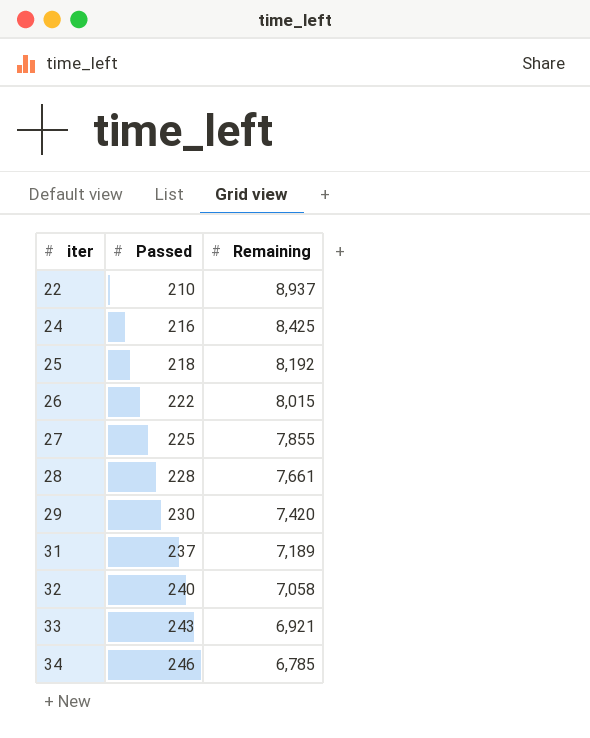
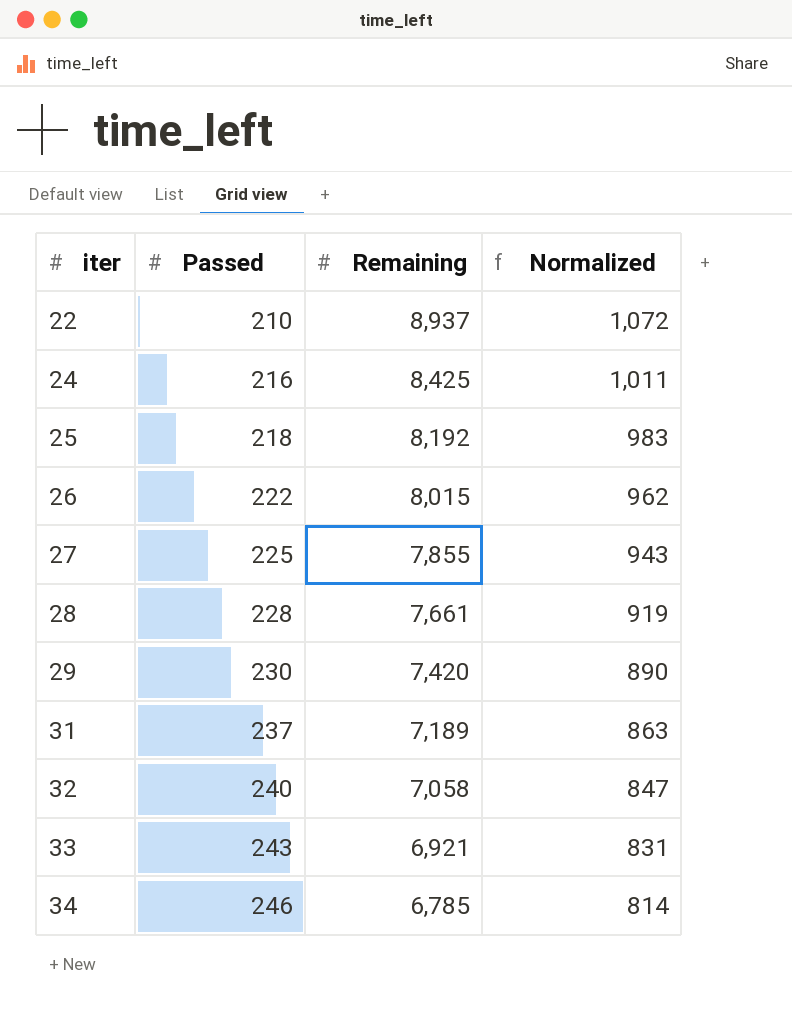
column Normalized | formula: none -> [Remaining] * 0.12

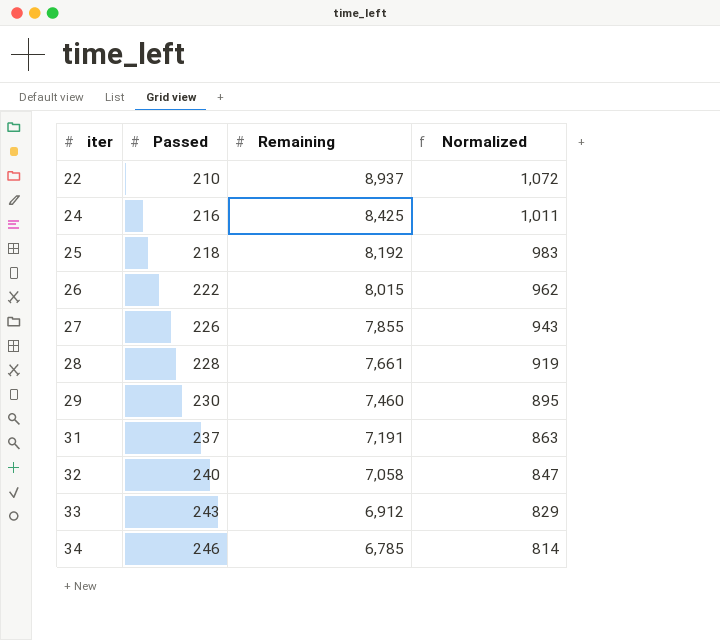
27 | Passed: 225 -> 226
29 | Remaining: 7,420 -> 7,460
29 | Normalized: 890 -> 895
31 | Remaining: 7,189 -> 7,191
33 | Remaining: 6,921 -> 6,912
33 | Normalized: 831 -> 829

